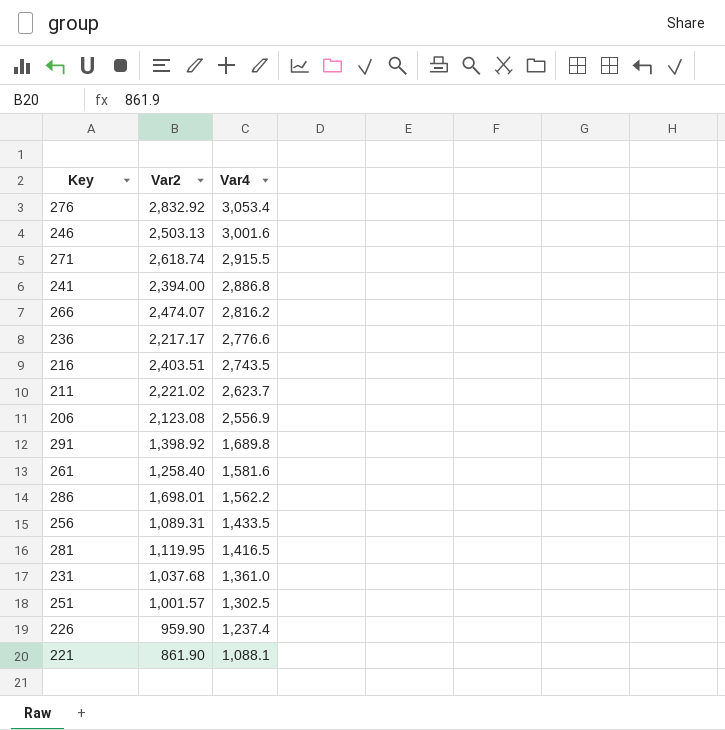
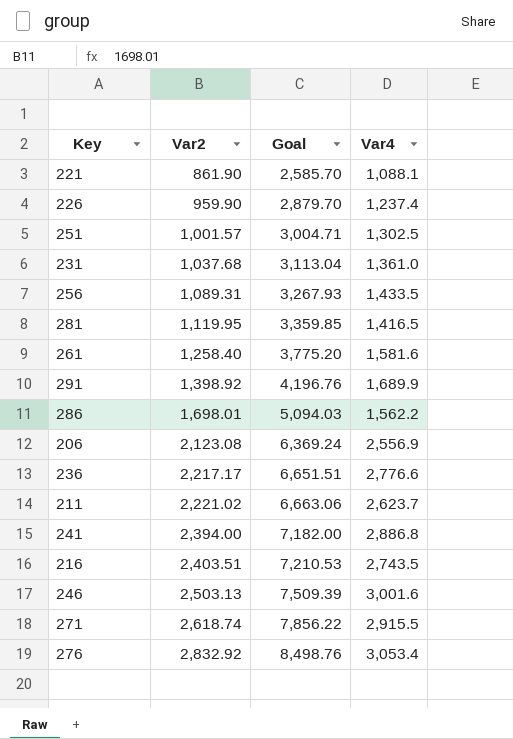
row order: Var4 descending -> Var2 ascending
column Goal | formula: none -> [Var2] * 3
row 266: 2,474.07 | 2,816.2 -> none
291 | Var4: 1,689.8 -> 1,689.9

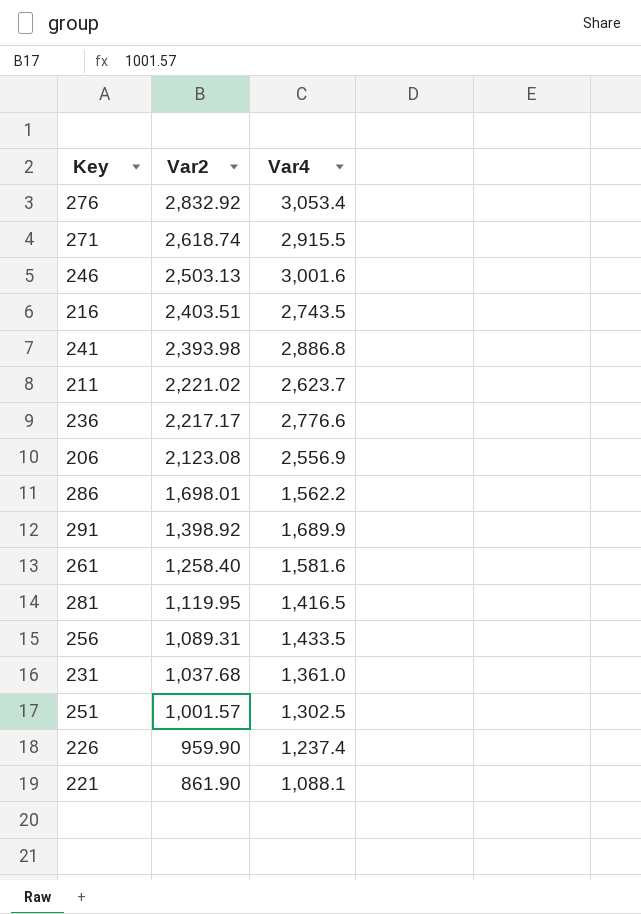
row order: Var2 ascending -> Var2 descending
column Goal | formula: [Var2] * 3 -> none
241 | Var2: 2,394.00 -> 2,393.98

